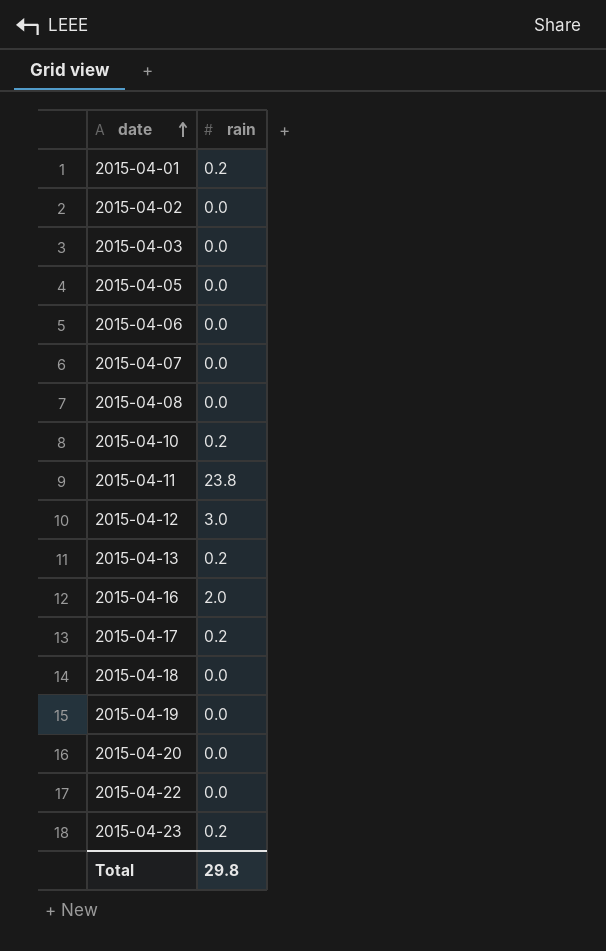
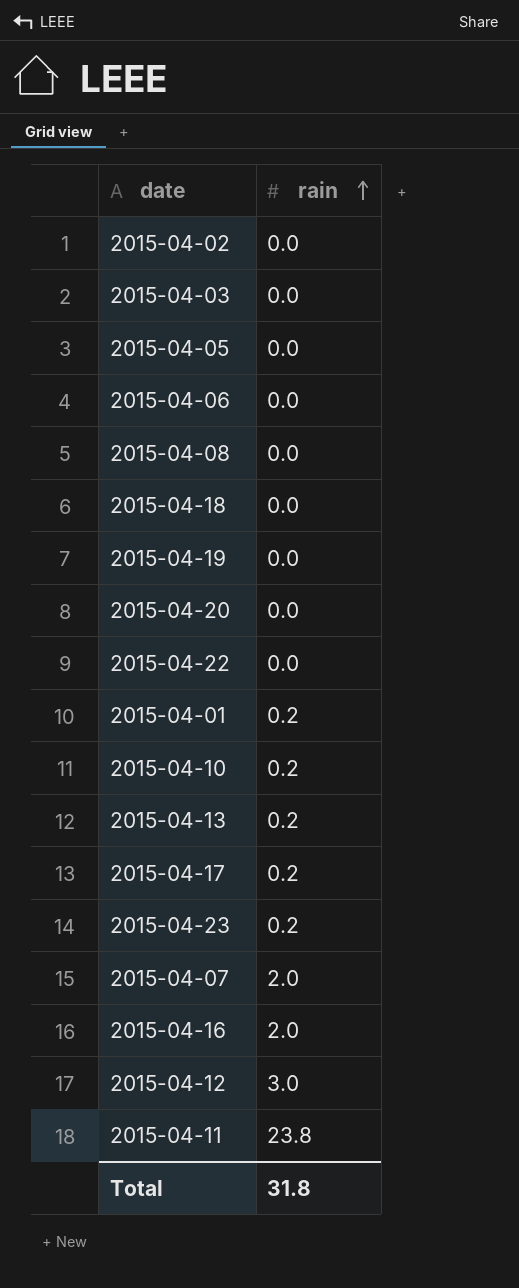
row order: date ascending -> rain ascending
2015-04-07 | rain: 0.0 -> 2.0
Total | rain: 29.8 -> 31.8

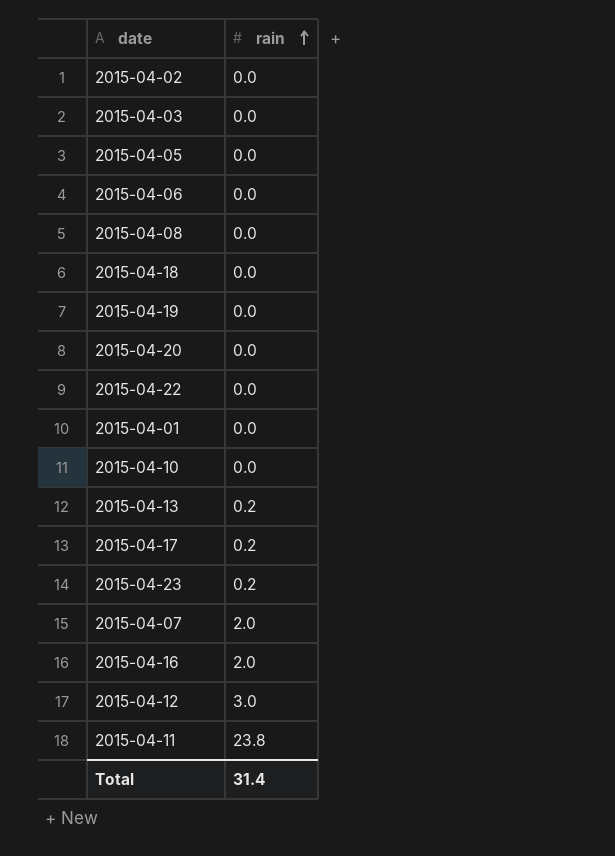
2015-04-01 | rain: 0.2 -> 0.0
2015-04-10 | rain: 0.2 -> 0.0
Total | rain: 31.8 -> 31.4

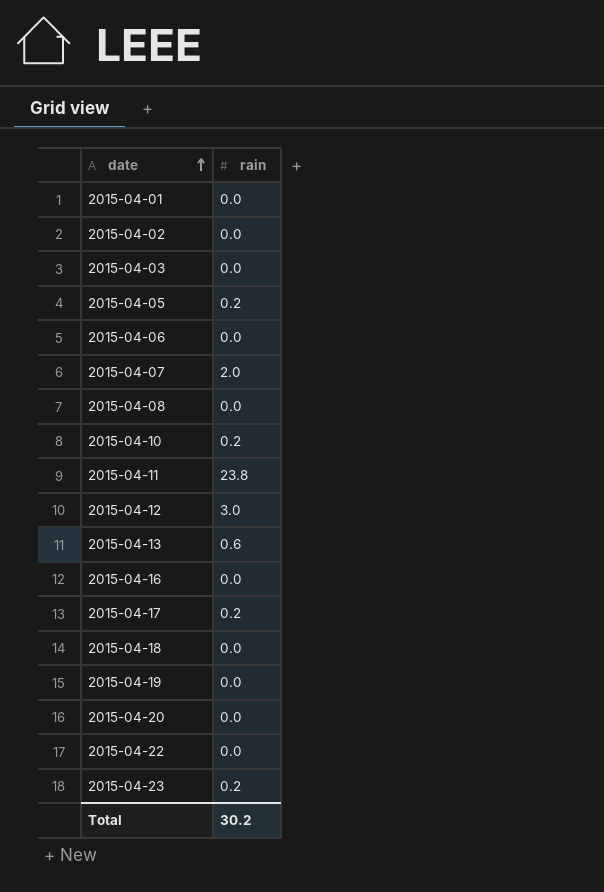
row order: rain ascending -> date ascending
2015-04-05 | rain: 0.0 -> 0.2
2015-04-10 | rain: 0.0 -> 0.2
2015-04-13 | rain: 0.2 -> 0.6
2015-04-16 | rain: 2.0 -> 0.0
Total | rain: 31.4 -> 30.2

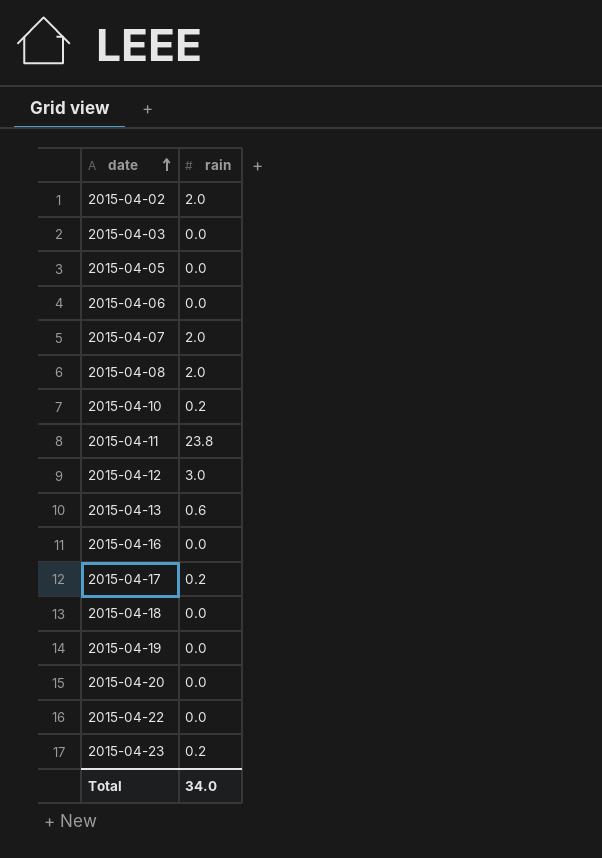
row 2015-04-01: 0.0 -> none
2015-04-02 | rain: 0.0 -> 2.0
2015-04-05 | rain: 0.2 -> 0.0
2015-04-08 | rain: 0.0 -> 2.0
Total | rain: 30.2 -> 34.0

